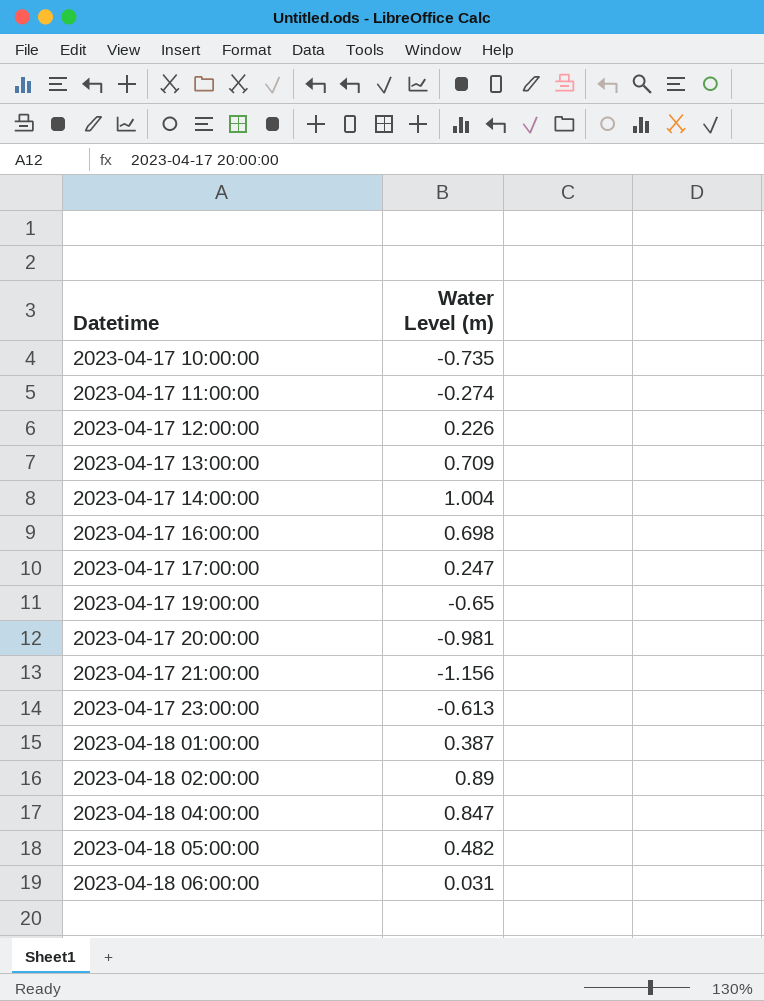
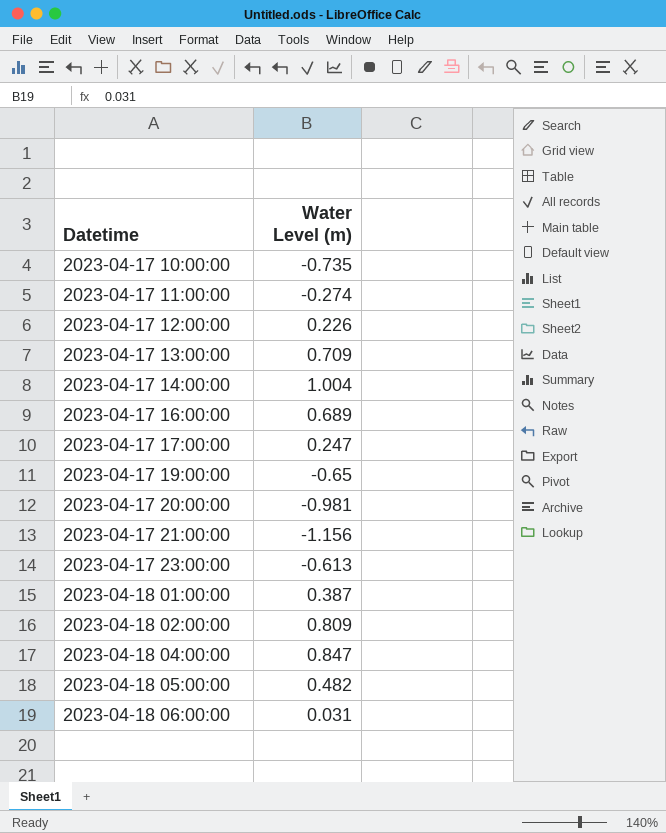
2023-04-17 16:00:00 | Water Level (m): 0.698 -> 0.689
2023-04-18 02:00:00 | Water Level (m): 0.89 -> 0.809

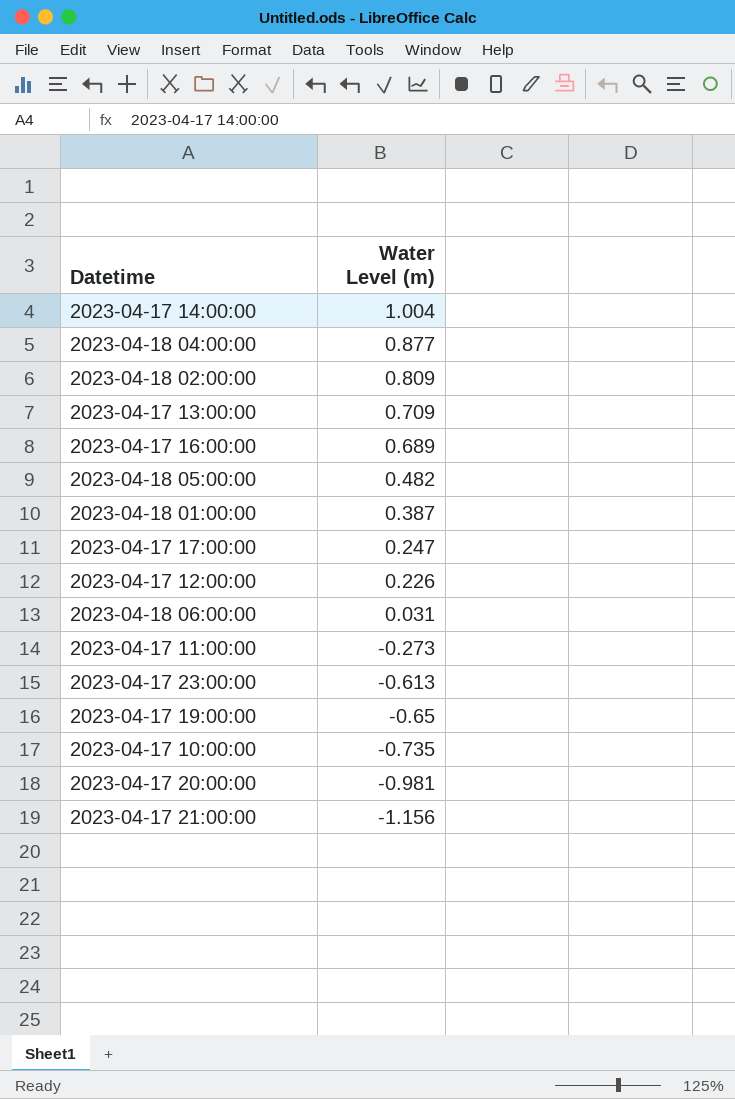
row order: Datetime ascending -> Water Level (m) descending
2023-04-18 04:00:00 | Water Level (m): 0.847 -> 0.877
2023-04-17 11:00:00 | Water Level (m): -0.274 -> -0.273

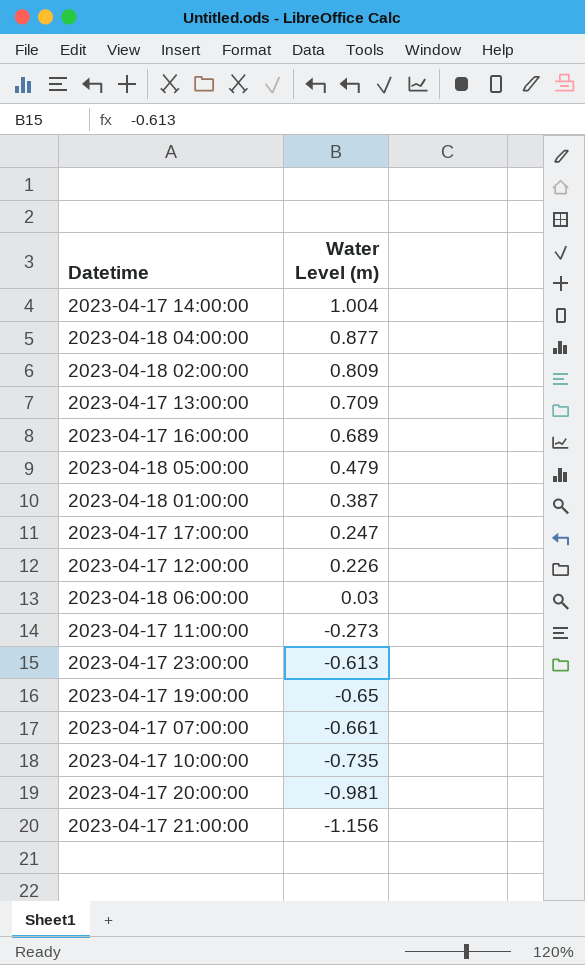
2023-04-18 05:00:00 | Water Level (m): 0.482 -> 0.479
2023-04-18 06:00:00 | Water Level (m): 0.031 -> 0.03
row 2023-04-17 07:00:00: none -> -0.661

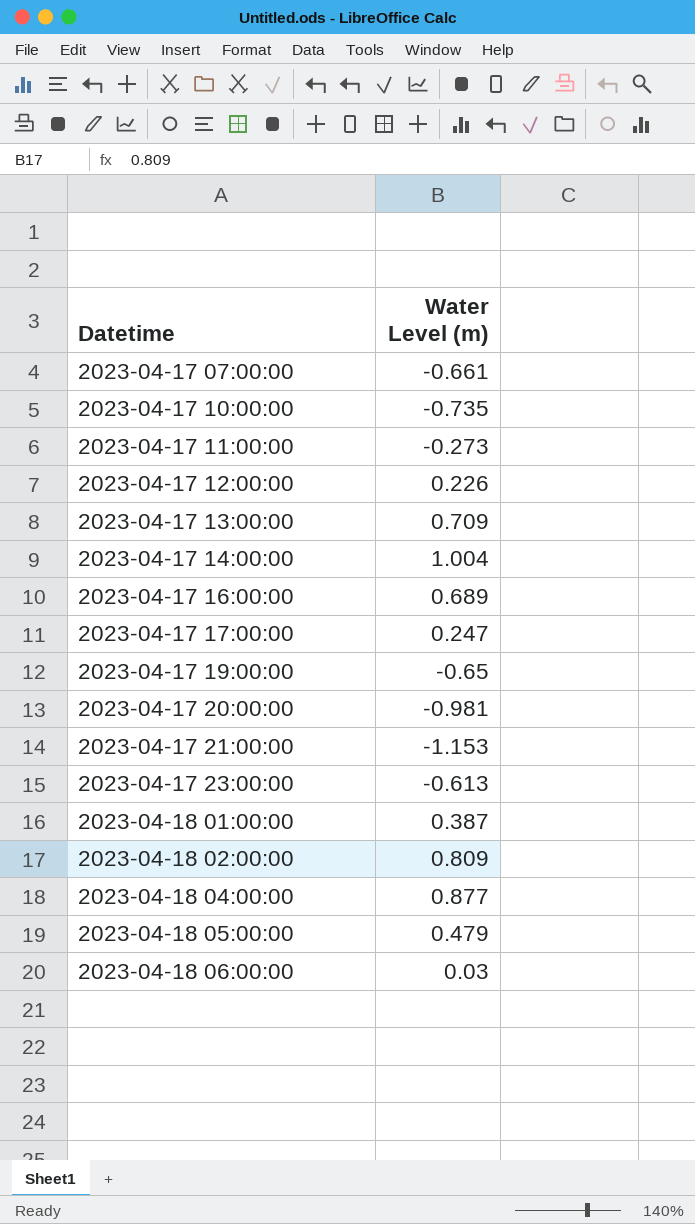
row order: Water Level (m) descending -> Datetime ascending
2023-04-17 21:00:00 | Water Level (m): -1.156 -> -1.153

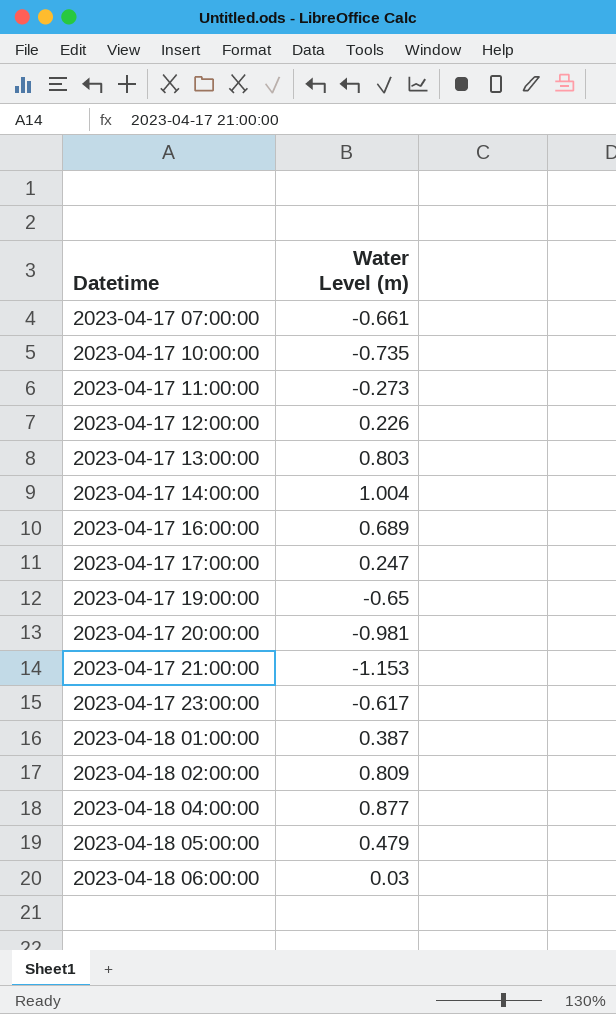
2023-04-17 13:00:00 | Water Level (m): 0.709 -> 0.803
2023-04-17 23:00:00 | Water Level (m): -0.613 -> -0.617

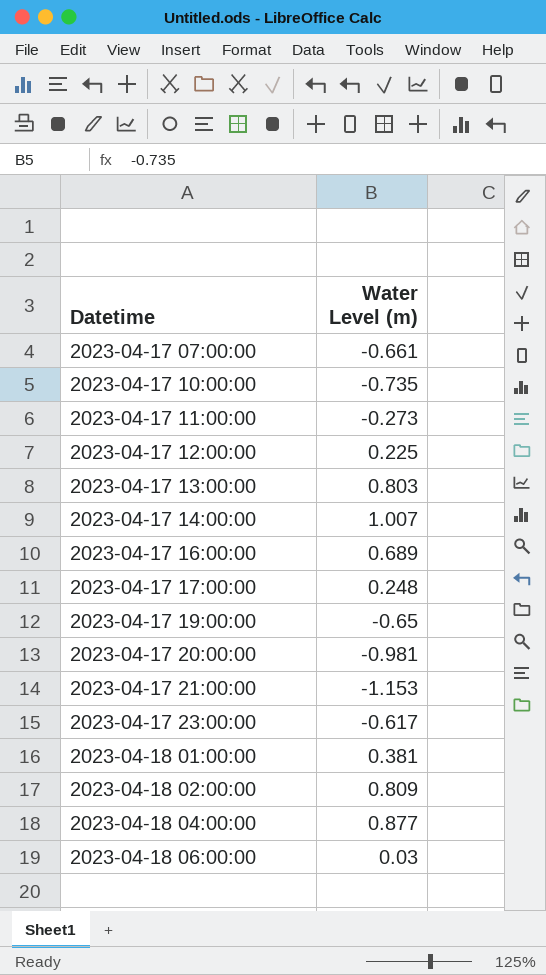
row 2023-04-18 05:00:00: 0.479 -> none
2023-04-17 12:00:00 | Water Level (m): 0.226 -> 0.225
2023-04-17 14:00:00 | Water Level (m): 1.004 -> 1.007
2023-04-17 17:00:00 | Water Level (m): 0.247 -> 0.248
2023-04-18 01:00:00 | Water Level (m): 0.387 -> 0.381

